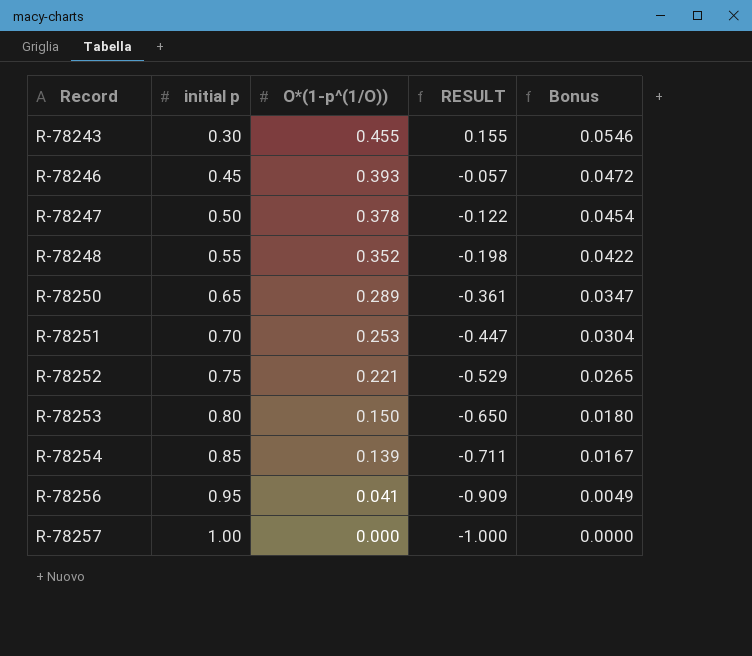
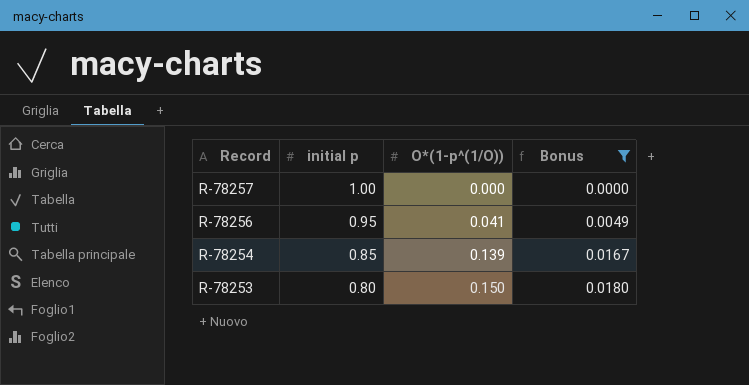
filter: none -> Bonus <= 0.0180
row order: Record ascending -> Record descending
column RESULT | formula: [O*(1-p^(1/O))] - [initial p] -> none

